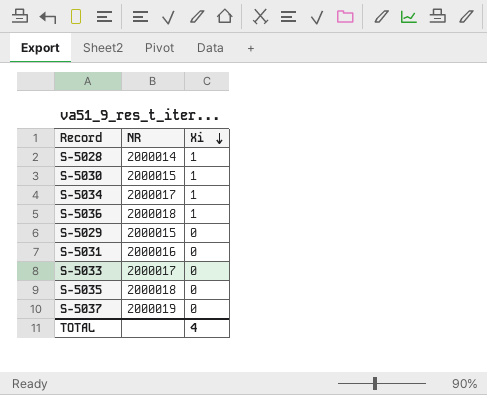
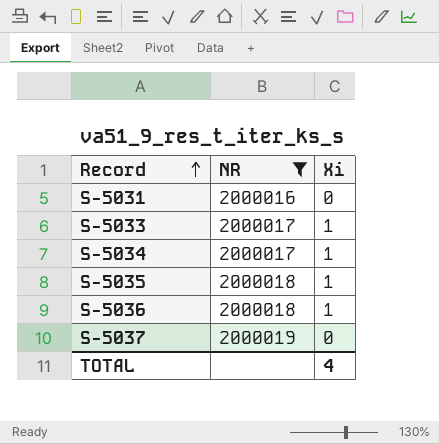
filter: none -> NR >= 2000016
row order: Xi descending -> Record ascending
S-5033 | Xi: 0 -> 1
S-5035 | Xi: 0 -> 1

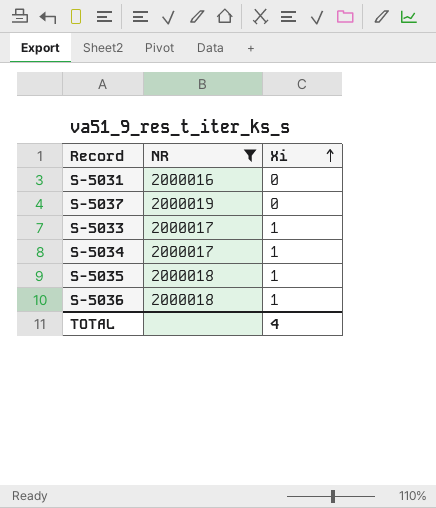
row order: Record ascending -> Xi ascending

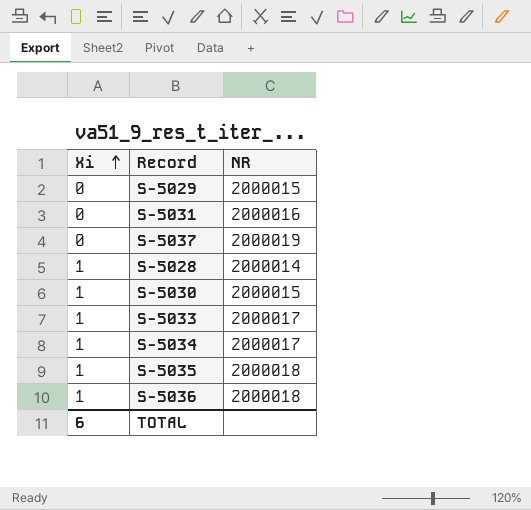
filter: NR >= 2000016 -> none
column Xi | position: 3 -> 1
TOTAL | Xi: 4 -> 6

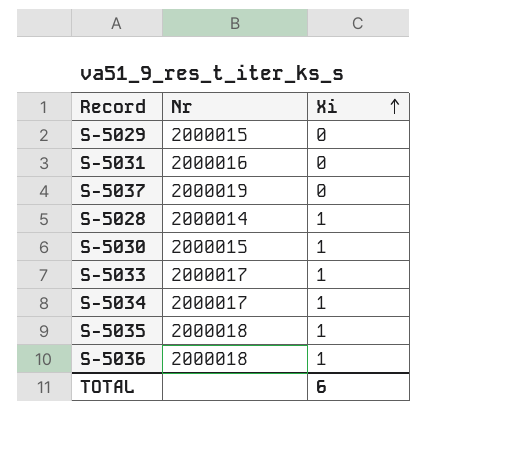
column name: NR -> Nr
column Xi | position: 1 -> 3

